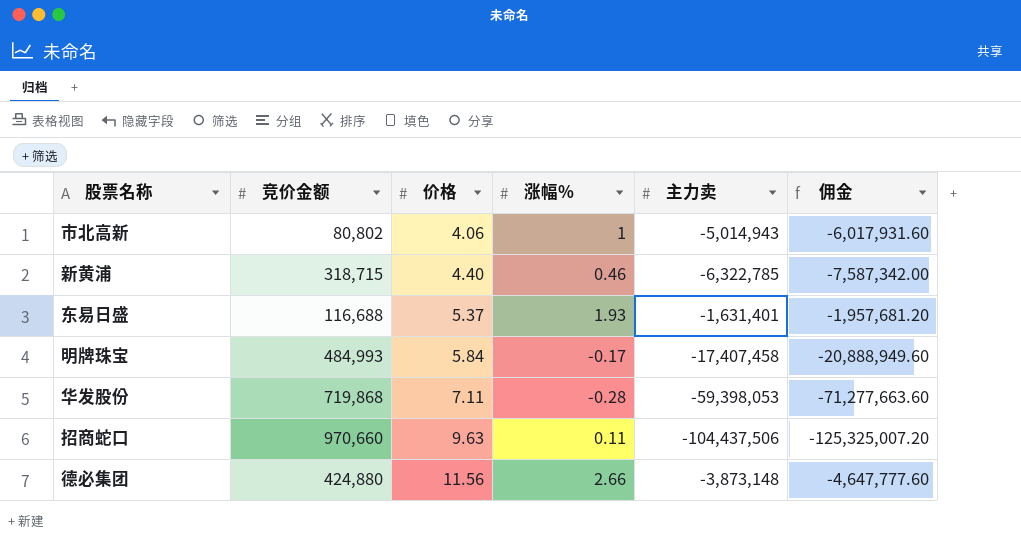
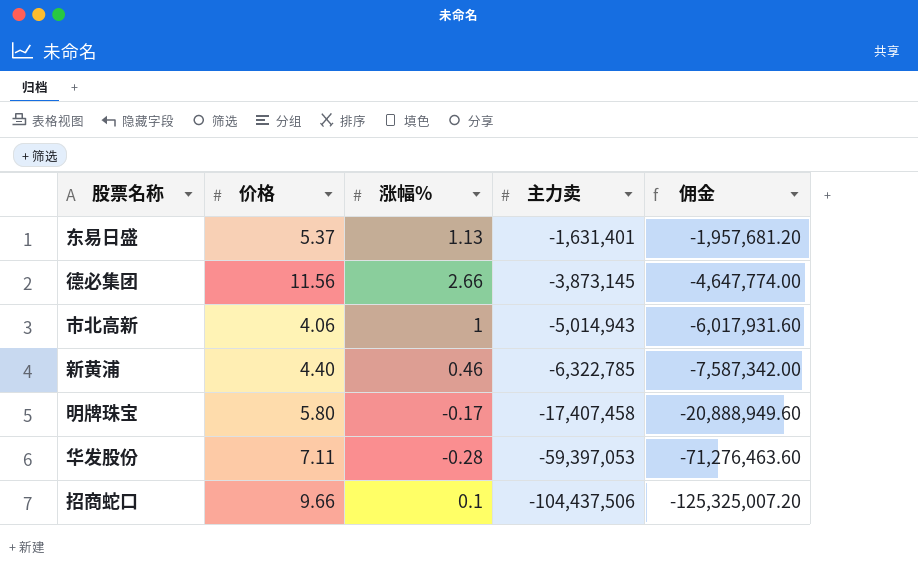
row order: 价格 ascending -> 主力卖 descending
column 竞价金额 | position: 2 -> none
东易日盛 | 涨幅%: 1.93 -> 1.13
德必集团 | 主力卖: -3,873,148 -> -3,873,145
德必集团 | 佣金: -4,647,777.60 -> -4,647,774.00
明牌珠宝 | 价格: 5.84 -> 5.80
华发股份 | 主力卖: -59,398,053 -> -59,397,053
华发股份 | 佣金: -71,277,663.60 -> -71,276,463.60
招商蛇口 | 价格: 9.63 -> 9.66
招商蛇口 | 涨幅%: 0.11 -> 0.1

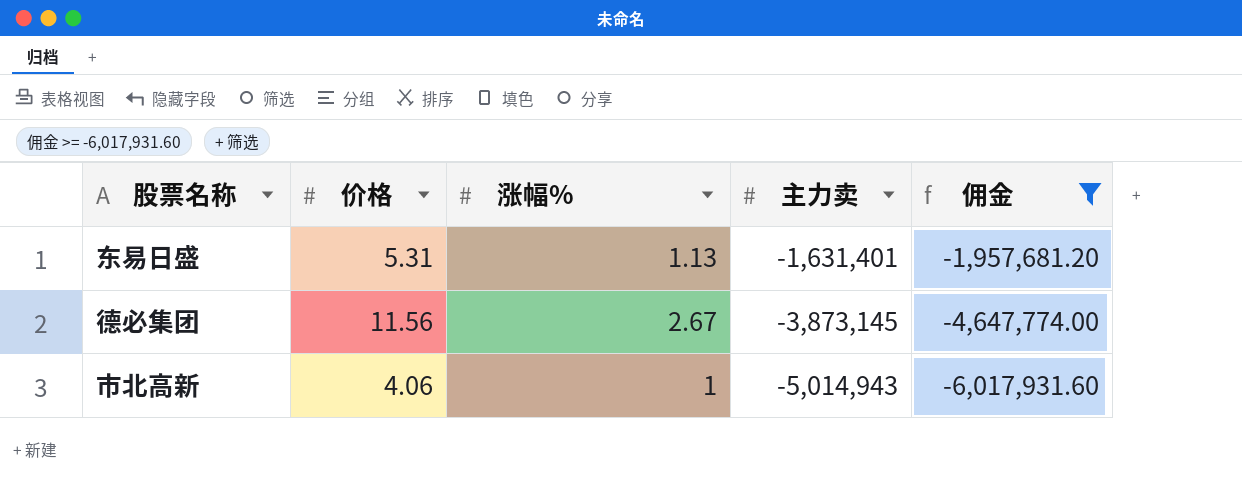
filter: none -> 佣金 >= -6,017,931.60
东易日盛 | 价格: 5.37 -> 5.31
德必集团 | 涨幅%: 2.66 -> 2.67

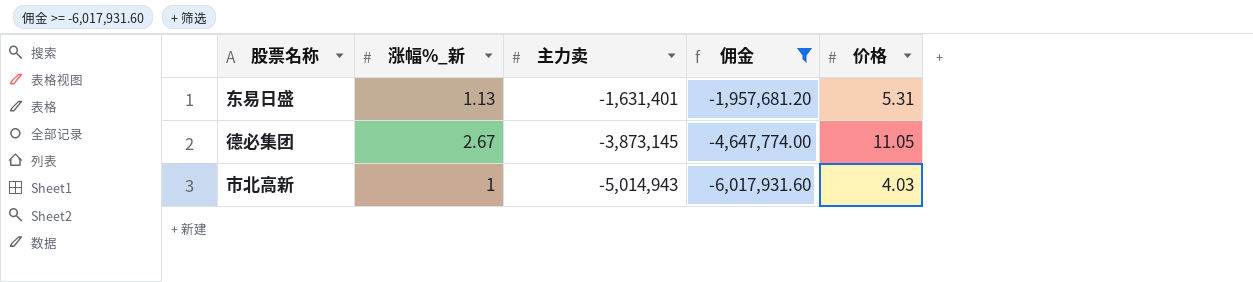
column name: 涨幅% -> 涨幅%_新
column 价格 | position: 2 -> 5
德必集团 | 价格: 11.56 -> 11.05
市北高新 | 价格: 4.06 -> 4.03

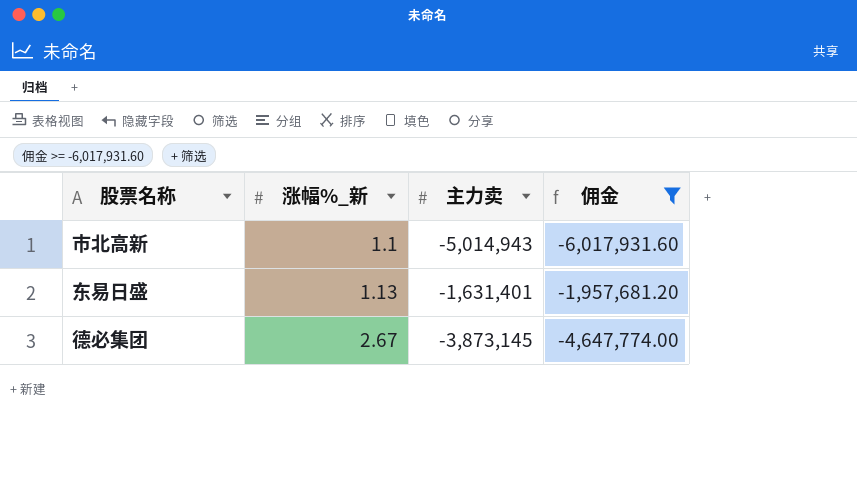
row order: 主力卖 descending -> 涨幅%_新 ascending
column 价格 | position: 5 -> none
市北高新 | 涨幅%_新: 1 -> 1.1

